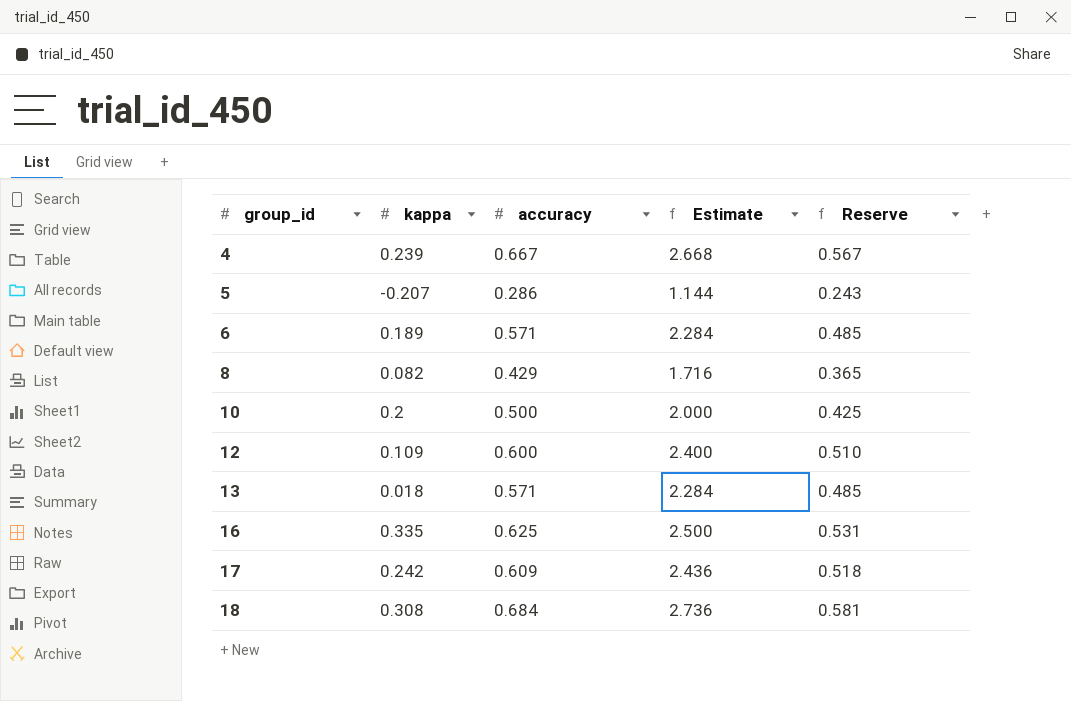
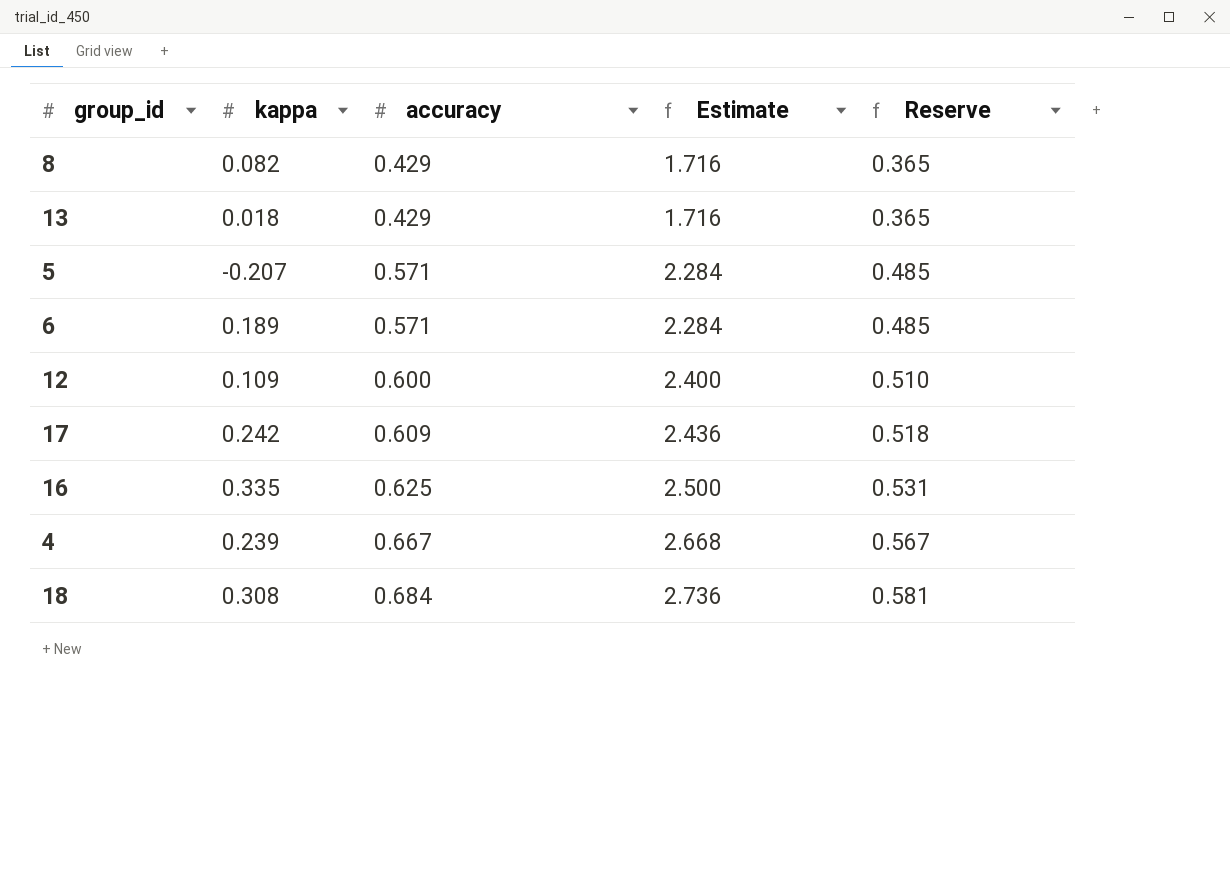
row order: group_id ascending -> accuracy ascending
row 10: 0.2 | 0.500 | 2.000 | 0.425 -> none
13 | accuracy: 0.571 -> 0.429
13 | Estimate: 2.284 -> 1.716
13 | Reserve: 0.485 -> 0.365
5 | accuracy: 0.286 -> 0.571
5 | Estimate: 1.144 -> 2.284
5 | Reserve: 0.243 -> 0.485

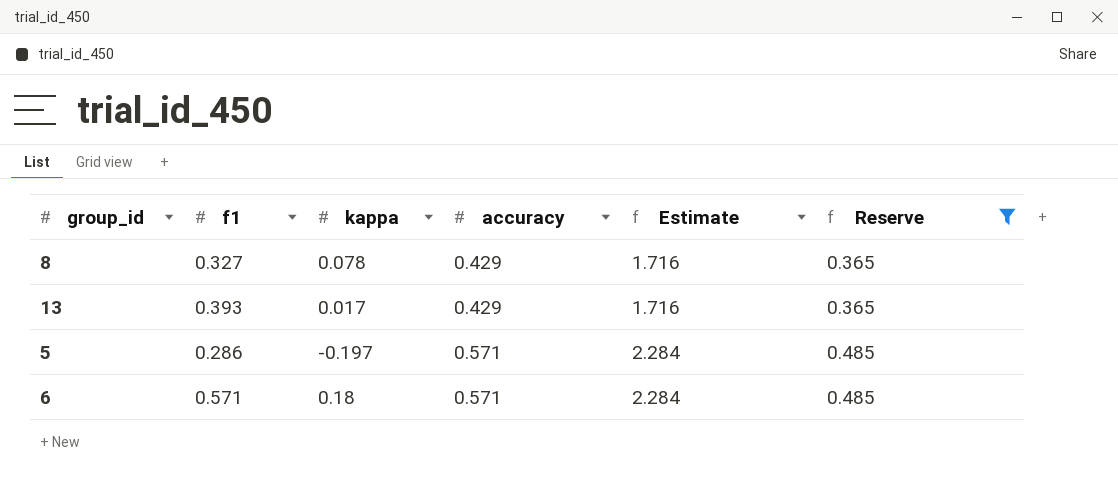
filter: none -> Reserve <= 0.485
column f1 | position: none -> 2
8 | kappa: 0.082 -> 0.078
13 | kappa: 0.018 -> 0.017
5 | kappa: -0.207 -> -0.197
6 | kappa: 0.189 -> 0.18

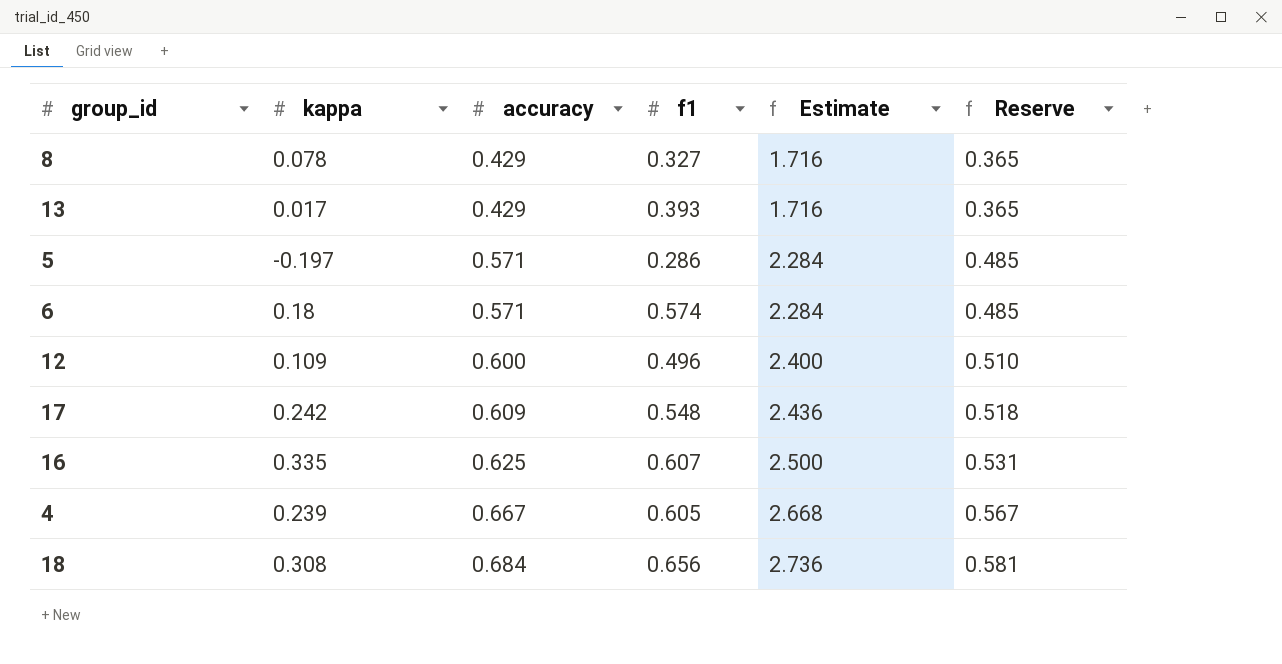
filter: Reserve <= 0.485 -> none
column f1 | position: 2 -> 4
6 | f1: 0.571 -> 0.574

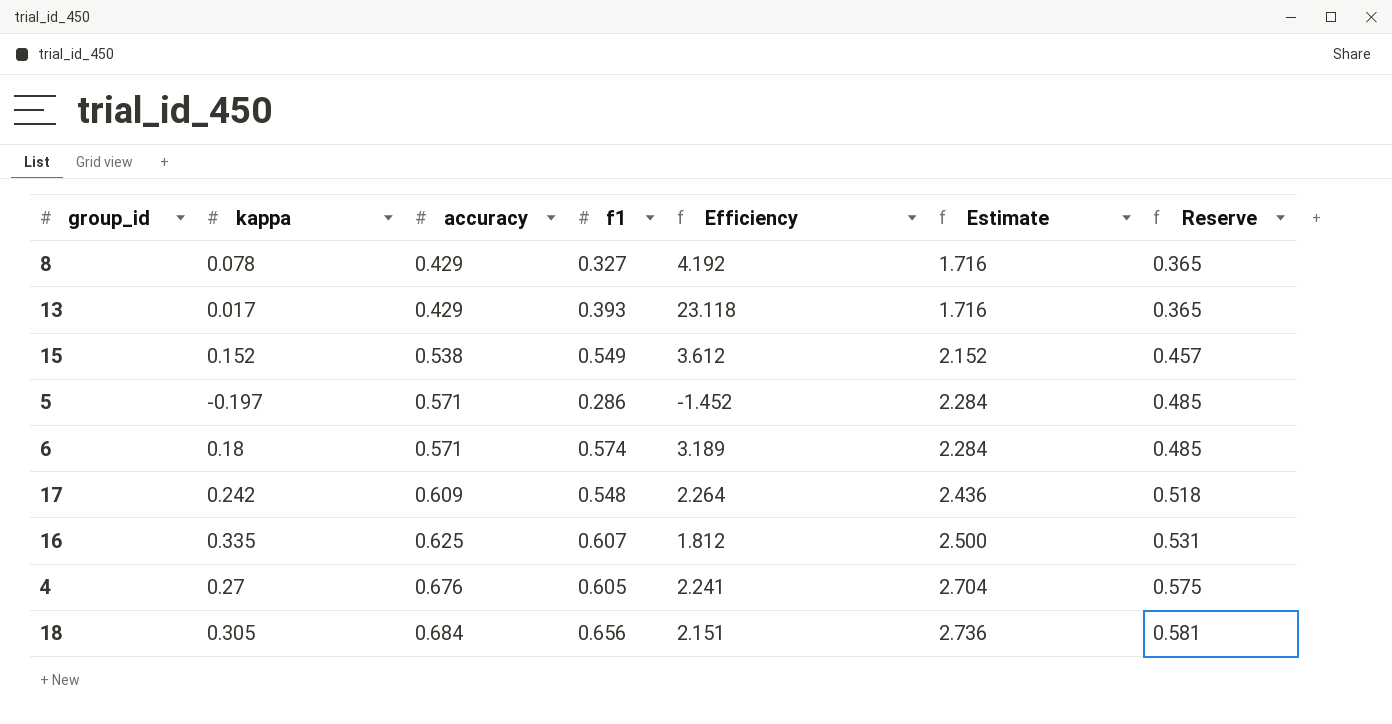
column Efficiency | formula: none -> [f1] / [kappa]
row 12: 0.109 | 0.600 | 0.496 | 2.400 | 0.510 -> none
row 15: none -> 0.152 | 0.538 | 0.549 | 3.612 | 2.152 | 0.457
4 | kappa: 0.239 -> 0.27
4 | accuracy: 0.667 -> 0.676
4 | Estimate: 2.668 -> 2.704
4 | Reserve: 0.567 -> 0.575
18 | kappa: 0.308 -> 0.305

